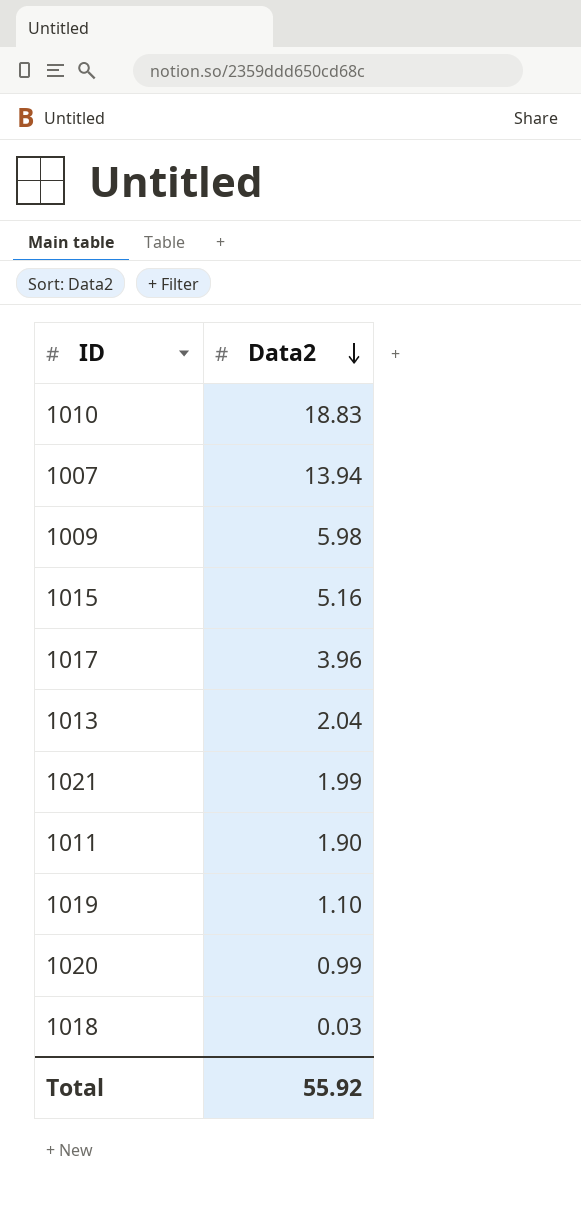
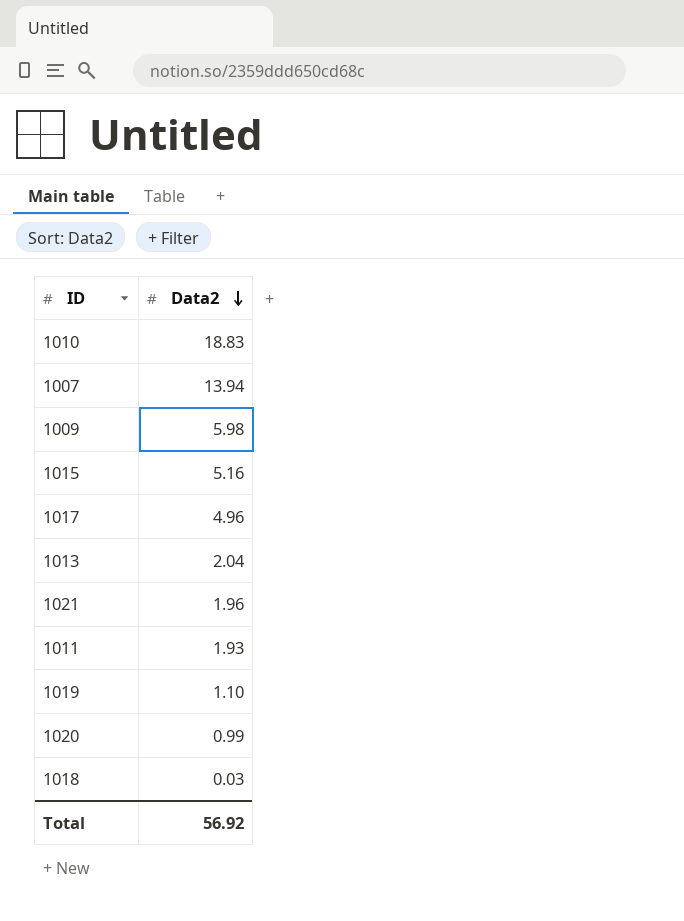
1017 | Data2: 3.96 -> 4.96
1021 | Data2: 1.99 -> 1.96
1011 | Data2: 1.90 -> 1.93
Total | Data2: 55.92 -> 56.92

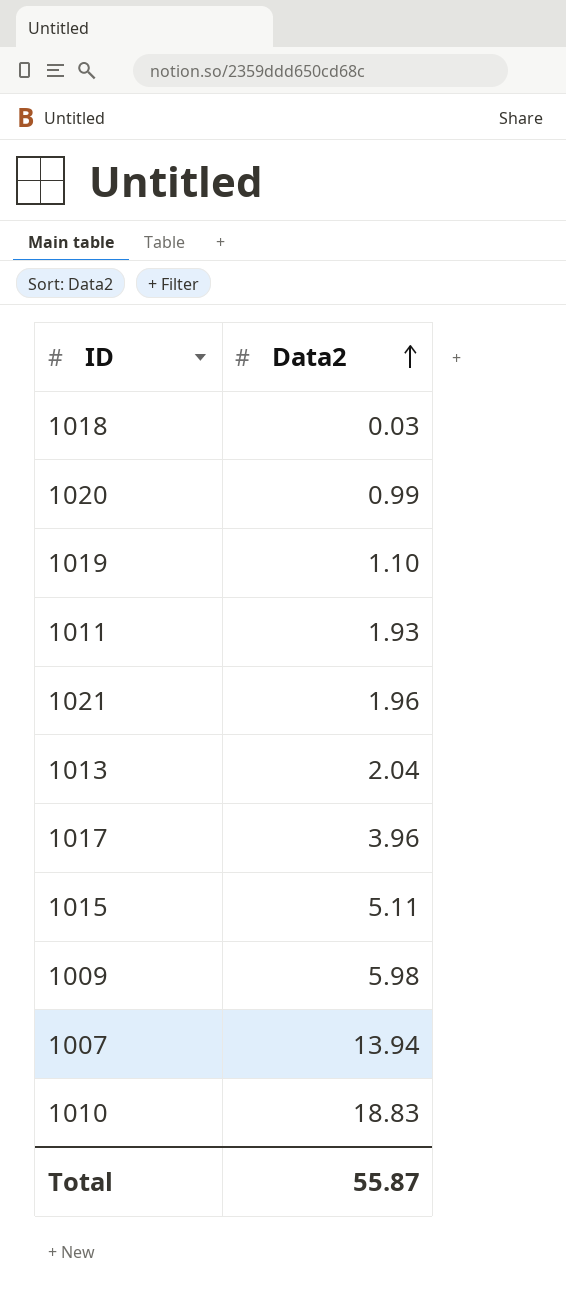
row order: Data2 descending -> Data2 ascending
1017 | Data2: 4.96 -> 3.96
1015 | Data2: 5.16 -> 5.11
Total | Data2: 56.92 -> 55.87

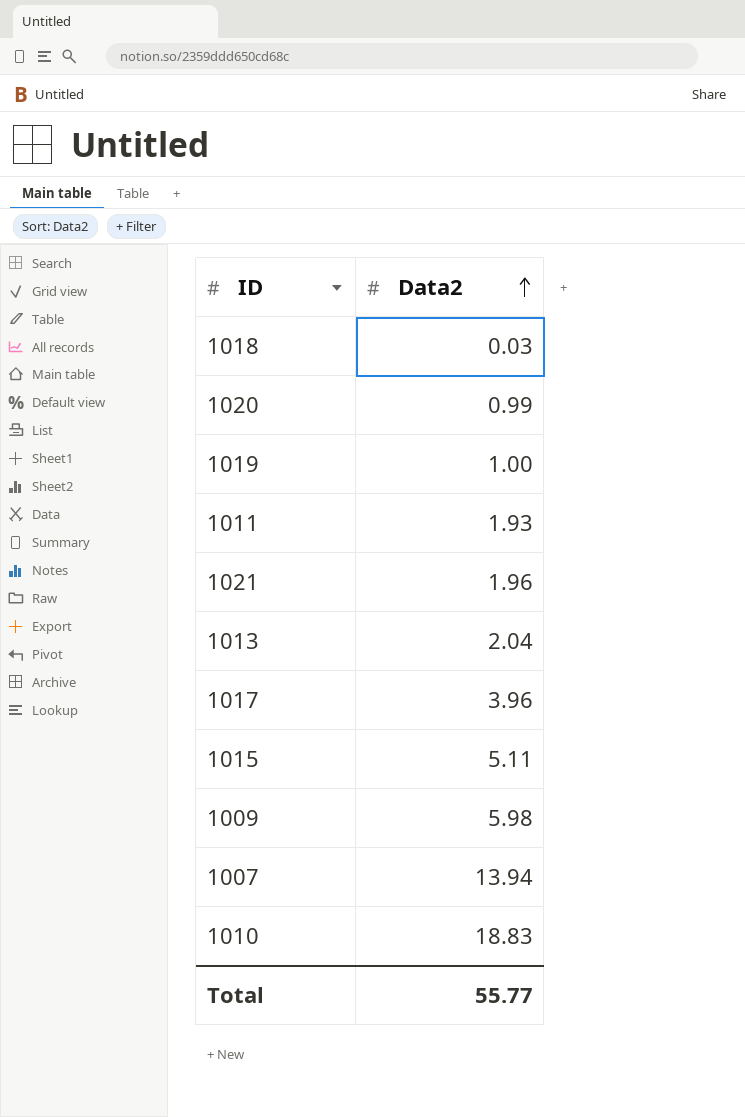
1019 | Data2: 1.10 -> 1.00
Total | Data2: 55.87 -> 55.77

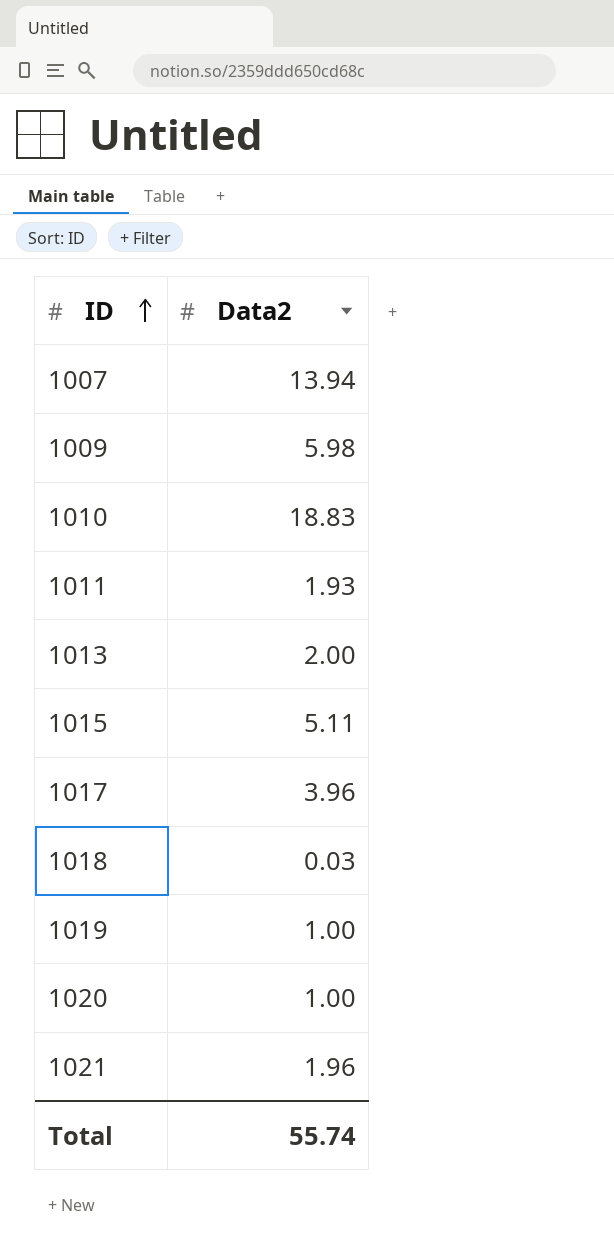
row order: Data2 ascending -> ID ascending
1013 | Data2: 2.04 -> 2.00
1020 | Data2: 0.99 -> 1.00
Total | Data2: 55.77 -> 55.74

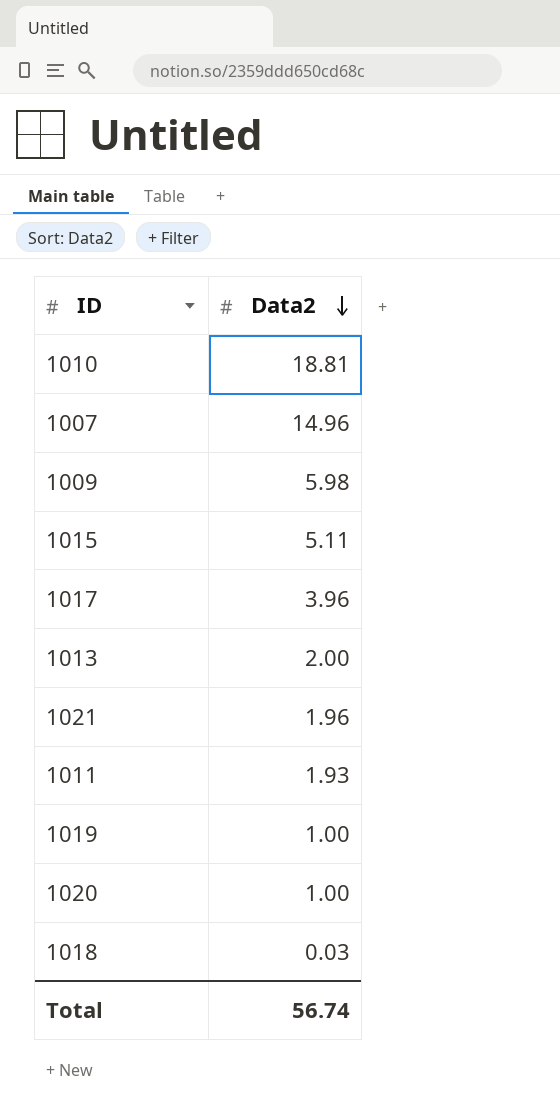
row order: ID ascending -> Data2 descending
1010 | Data2: 18.83 -> 18.81
1007 | Data2: 13.94 -> 14.96
Total | Data2: 55.74 -> 56.74

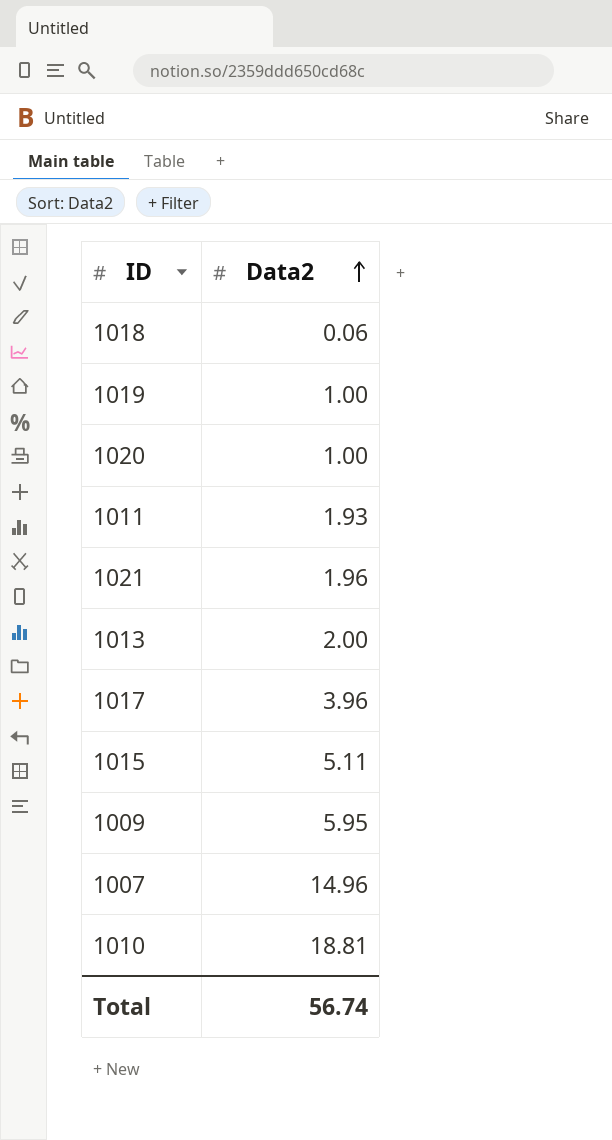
row order: Data2 descending -> Data2 ascending
1018 | Data2: 0.03 -> 0.06
1009 | Data2: 5.98 -> 5.95

